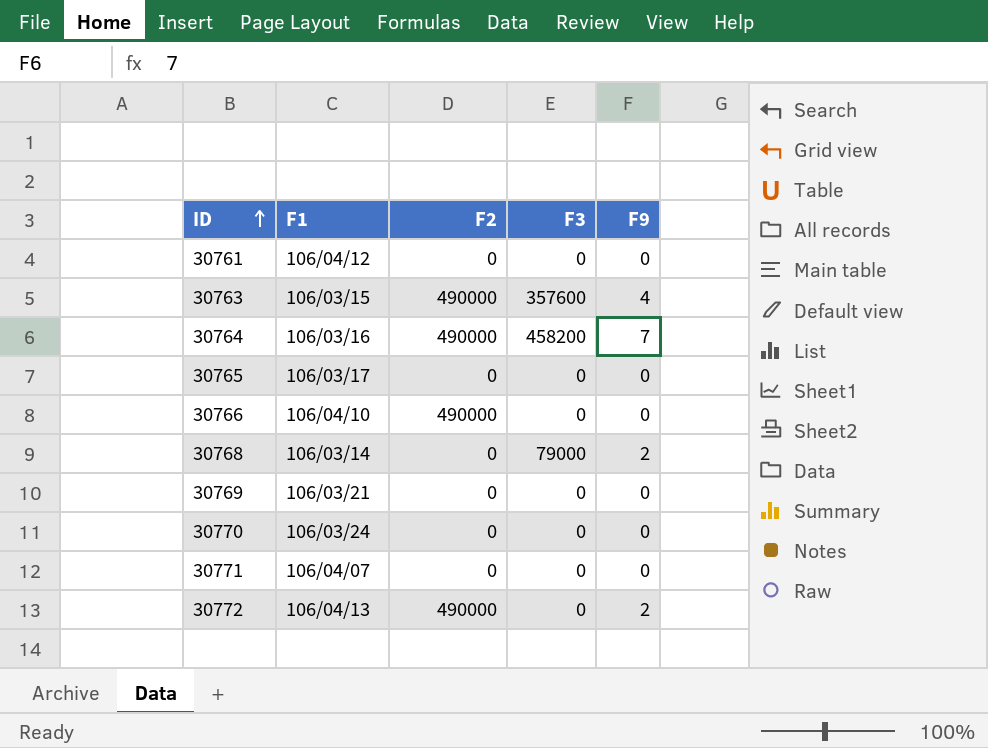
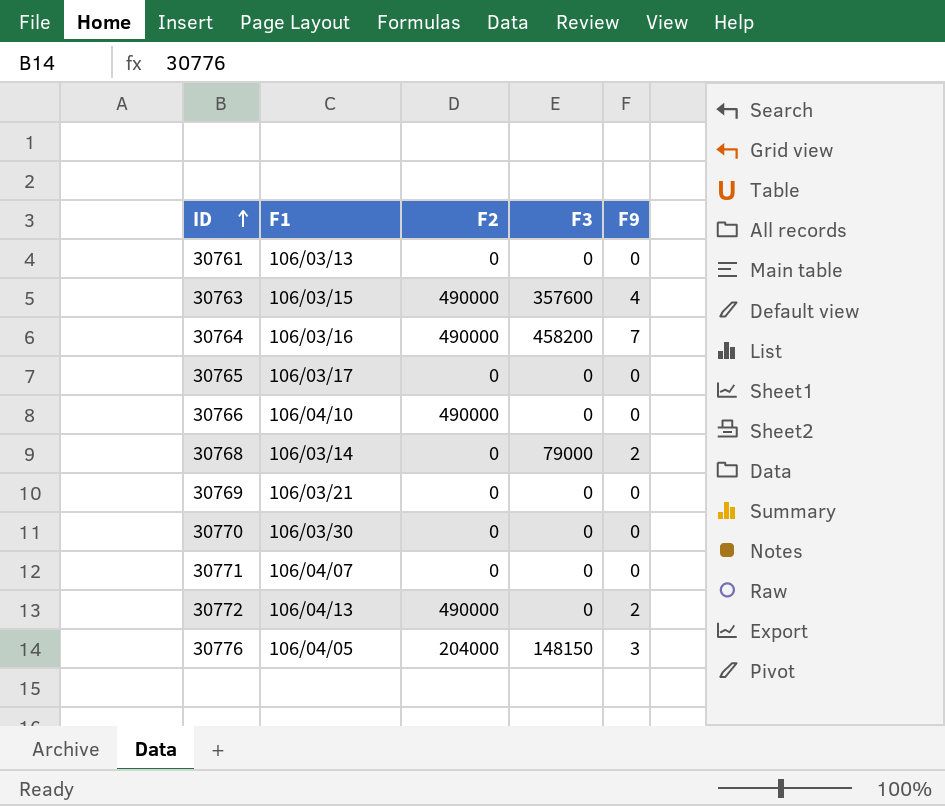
30761 | F1: 106/04/12 -> 106/03/13
30770 | F1: 106/03/24 -> 106/03/30
row 30776: none -> 106/04/05 | 204000 | 148150 | 3

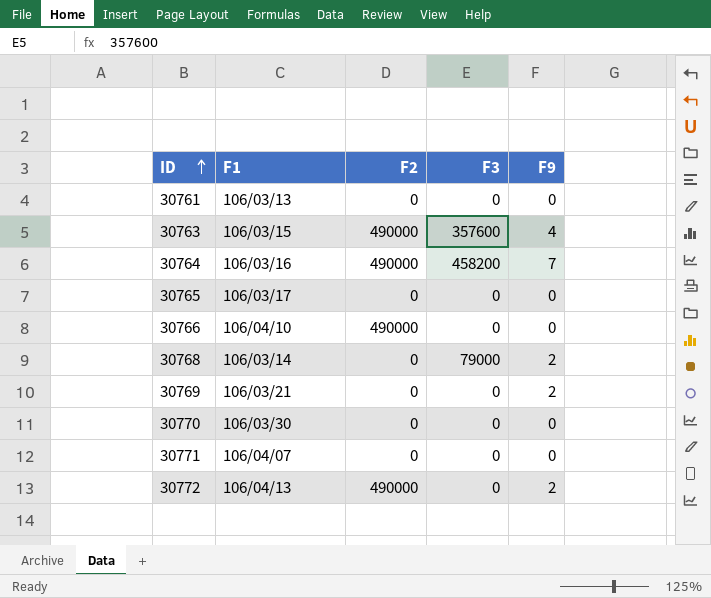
row 30776: 106/04/05 | 204000 | 148150 | 3 -> none
30769 | F9: 0 -> 2

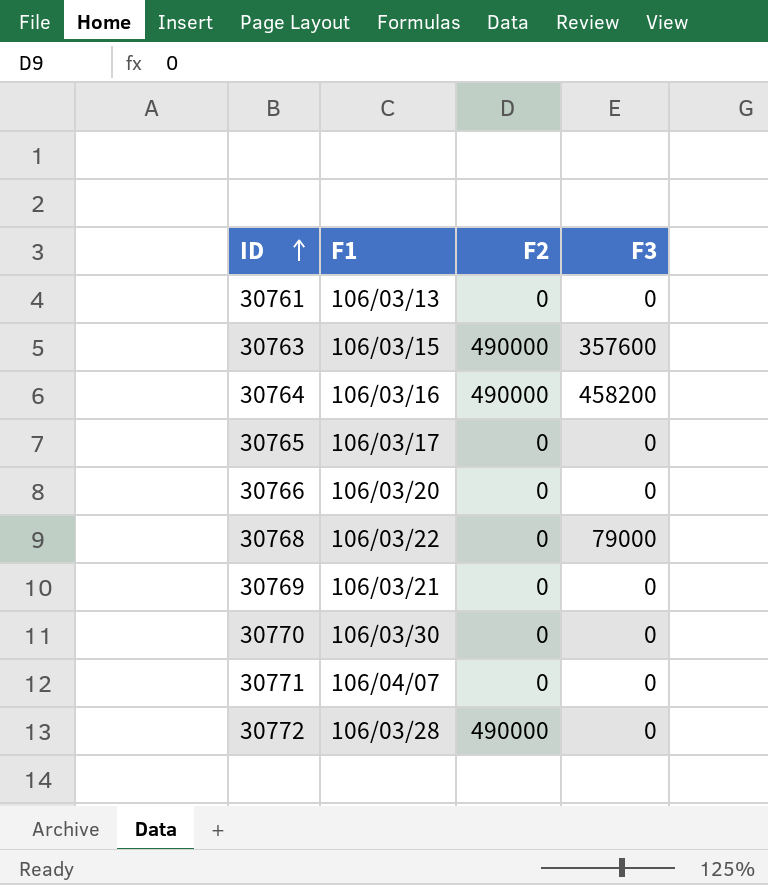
column F9 | position: 5 -> none
30766 | F1: 106/04/10 -> 106/03/20
30766 | F2: 490000 -> 0
30768 | F1: 106/03/14 -> 106/03/22
30772 | F1: 106/04/13 -> 106/03/28

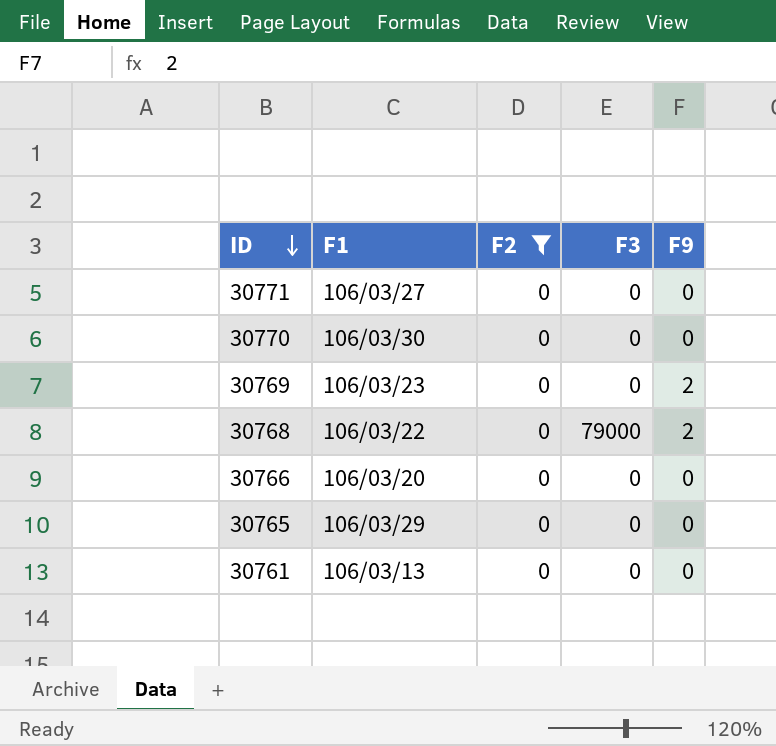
filter: none -> F2 = 0
row order: ID ascending -> ID descending
column F9 | position: none -> 5
30771 | F1: 106/04/07 -> 106/03/27
30769 | F1: 106/03/21 -> 106/03/23
30765 | F1: 106/03/17 -> 106/03/29

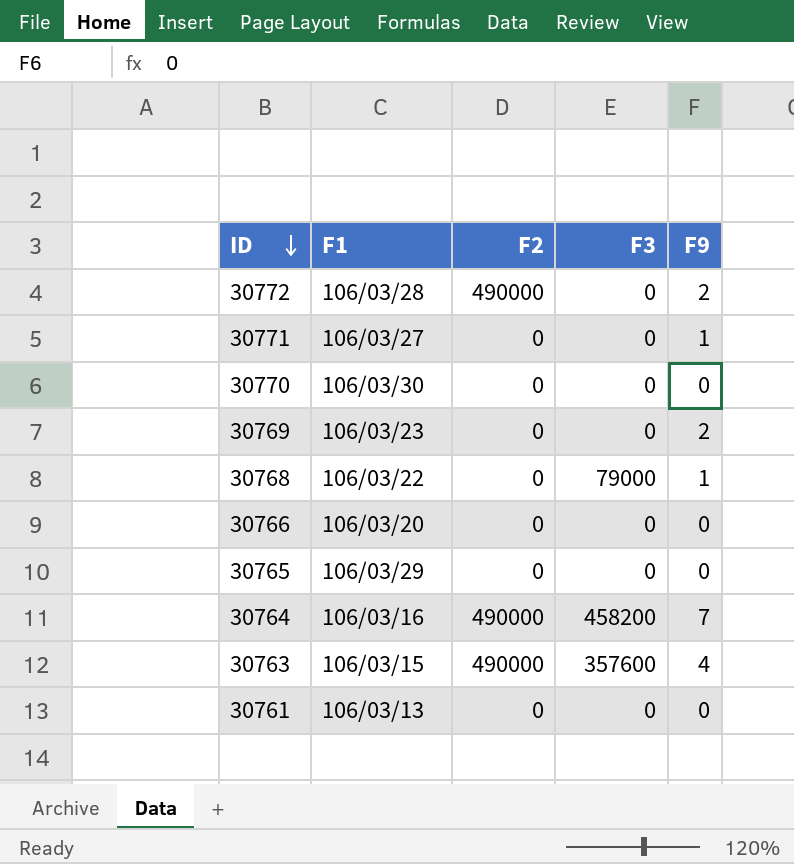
filter: F2 = 0 -> none
30771 | F9: 0 -> 1
30768 | F9: 2 -> 1

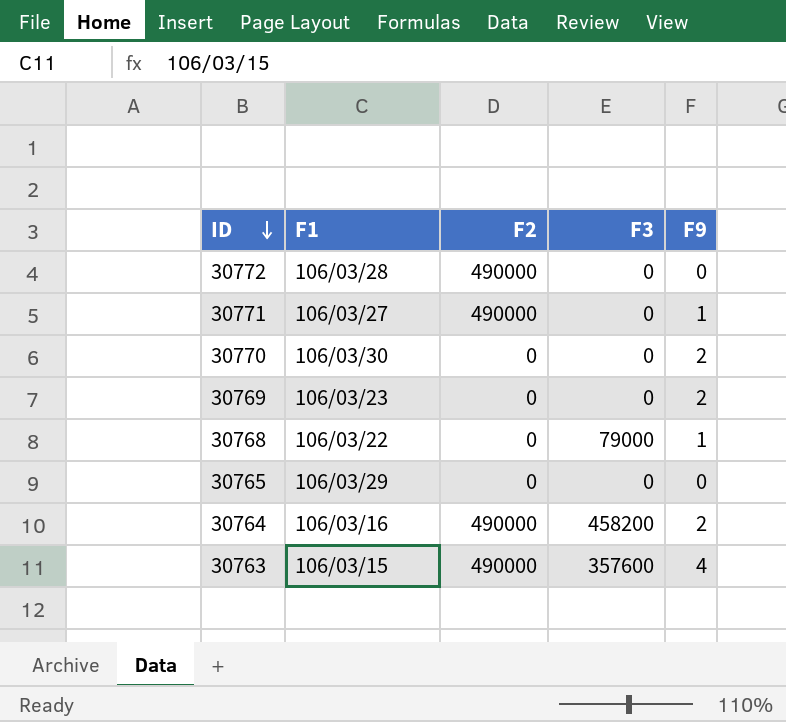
row 30766: 106/03/20 | 0 | 0 | 0 -> none
row 30761: 106/03/13 | 0 | 0 | 0 -> none
30772 | F9: 2 -> 0
30771 | F2: 0 -> 490000
30770 | F9: 0 -> 2
30764 | F9: 7 -> 2

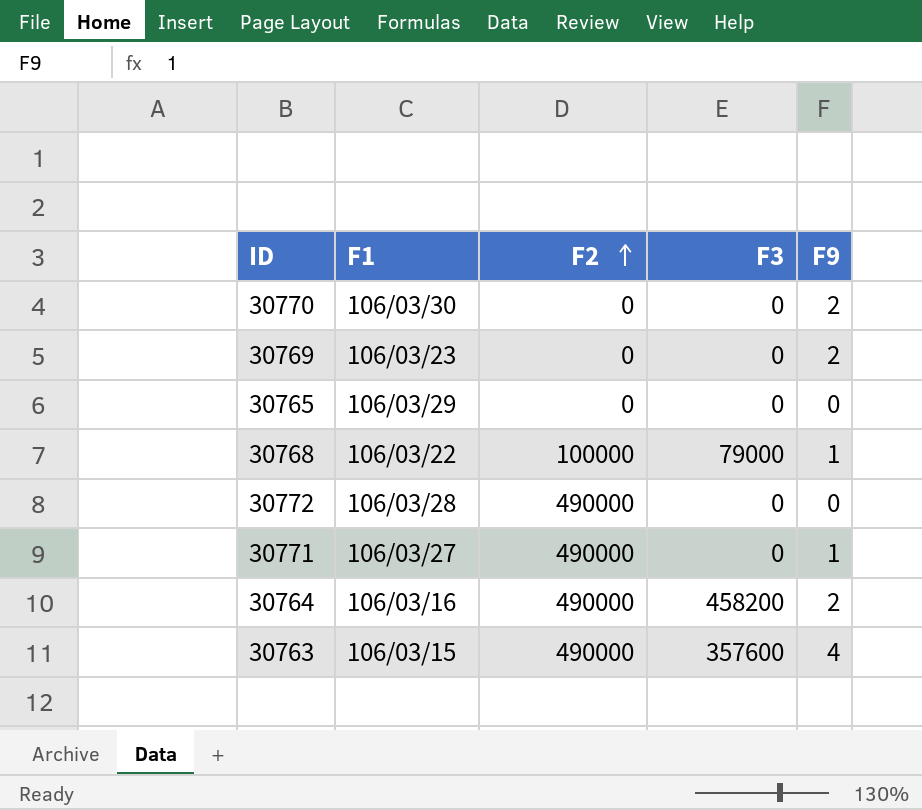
row order: ID descending -> F2 ascending
30768 | F2: 0 -> 100000

